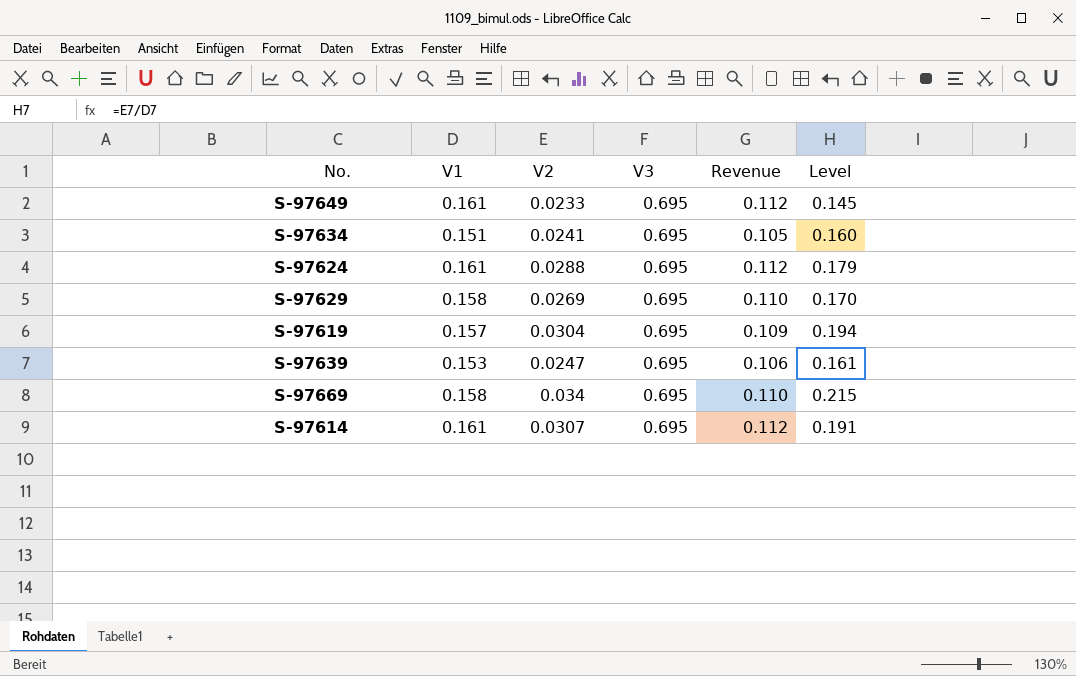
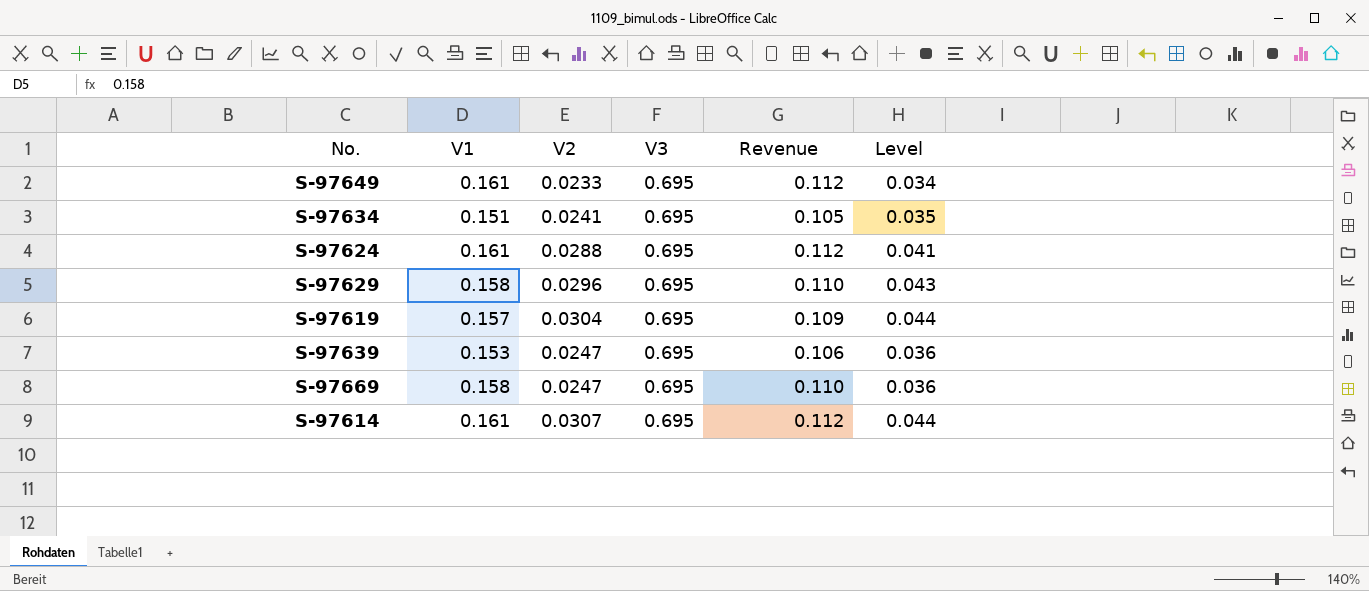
column Level | formula: [V2] / [V1] -> [V2] / [V3]
S-97629 | V2: 0.0269 -> 0.0296
S-97669 | V2: 0.034 -> 0.0247

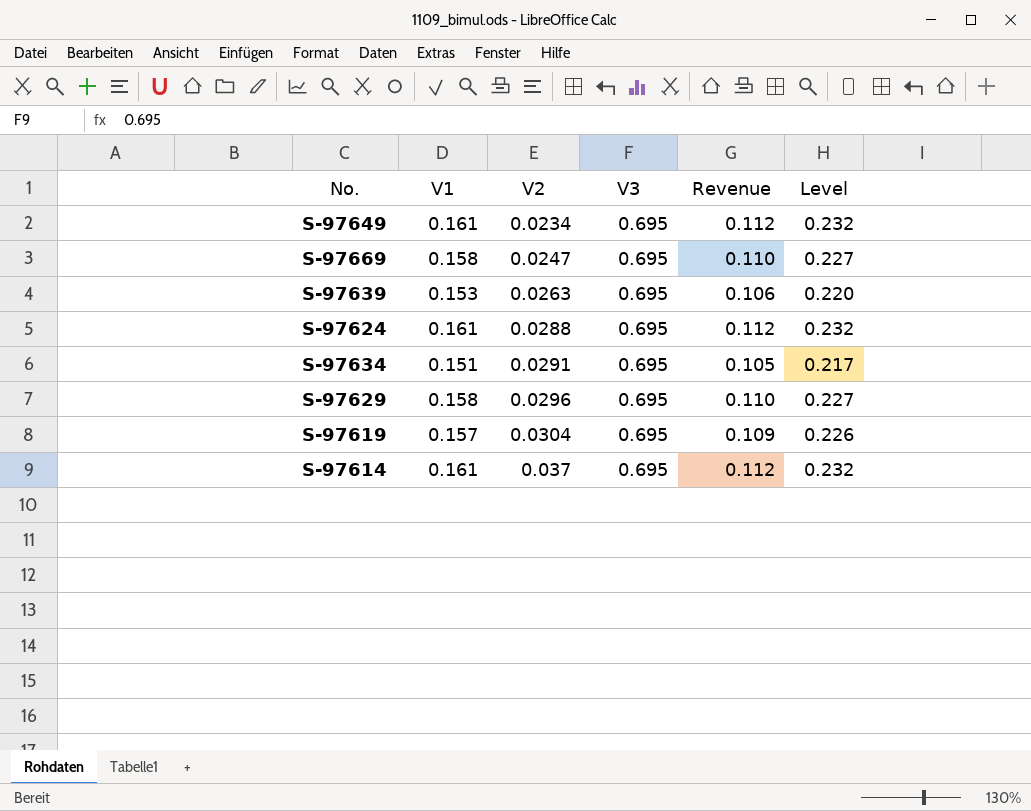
row order: none -> V2 ascending
column Level | formula: [V2] / [V3] -> [V1] / [V3]
S-97649 | V2: 0.0233 -> 0.0234
S-97639 | V2: 0.0247 -> 0.0263
S-97634 | V2: 0.0241 -> 0.0291
S-97614 | V2: 0.0307 -> 0.037

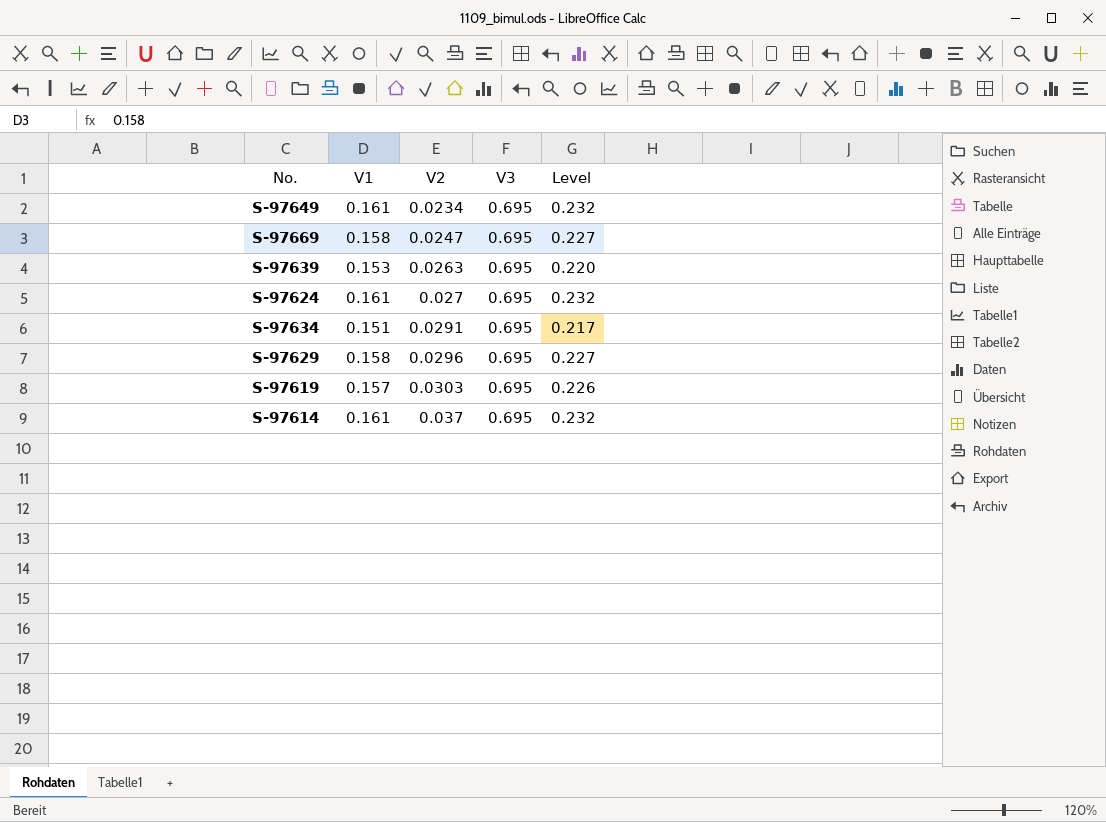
column Revenue | formula: [V1] * [V3] -> none
S-97624 | V2: 0.0288 -> 0.027
S-97619 | V2: 0.0304 -> 0.0303

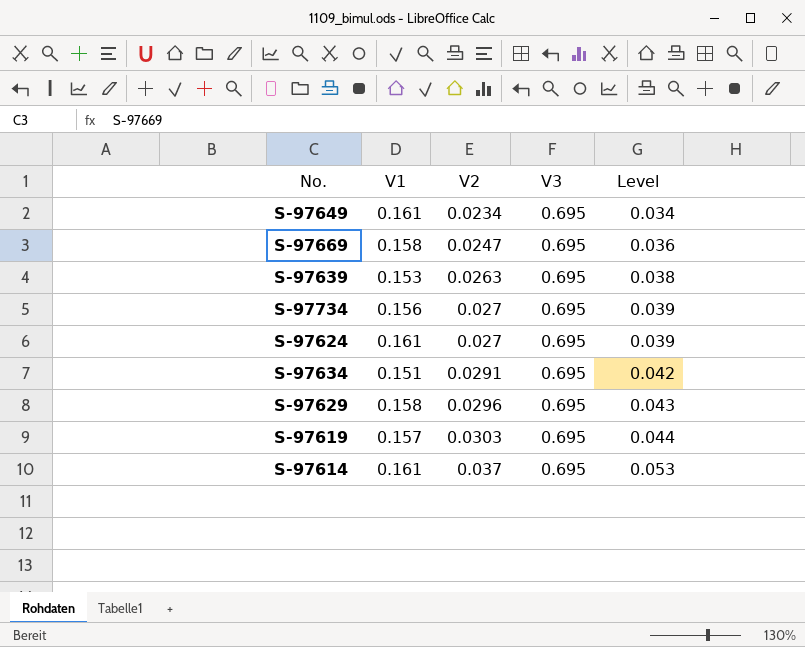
column Level | formula: [V1] / [V3] -> [V2] / [V3]
row S-97734: none -> 0.156 | 0.027 | 0.695 | 0.039

